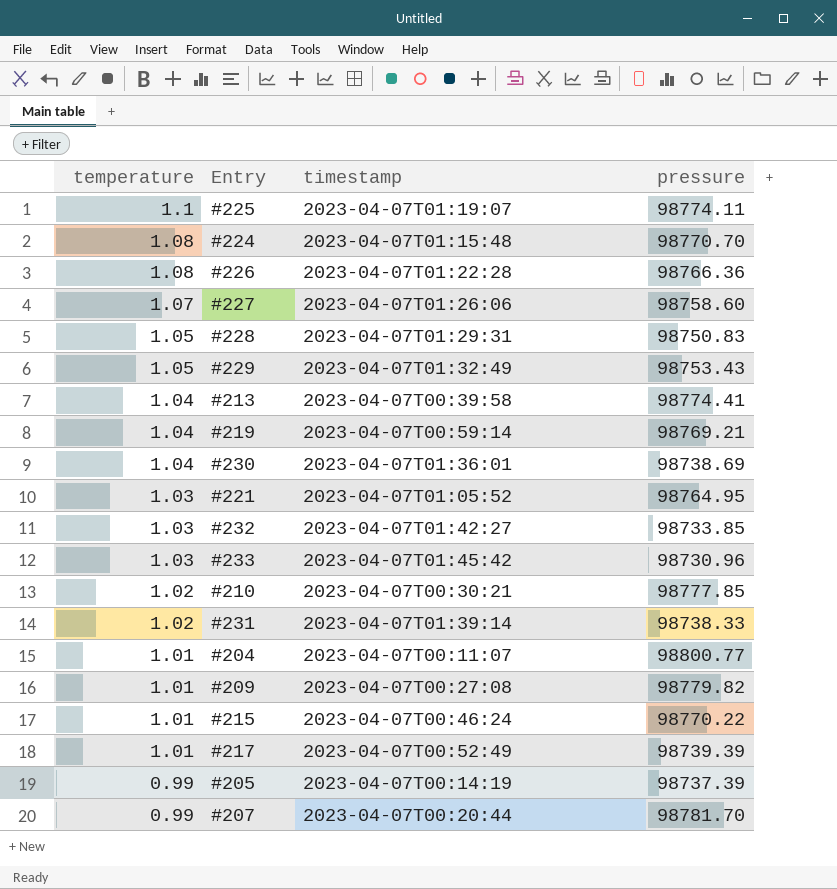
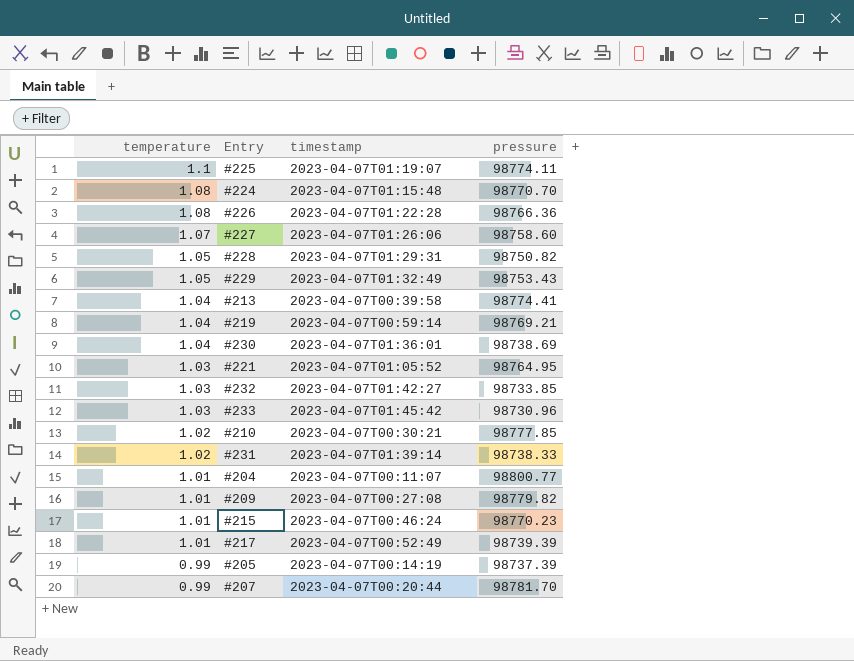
#228 | pressure: 98750.83 -> 98750.82
#215 | pressure: 98770.22 -> 98770.23

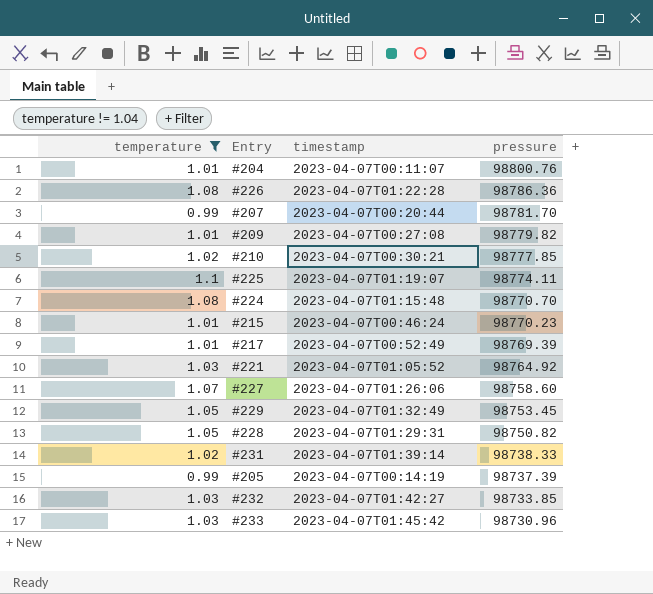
filter: none -> temperature != 1.04
row order: temperature descending -> pressure descending
#204 | pressure: 98800.77 -> 98800.76
#226 | pressure: 98766.36 -> 98786.36
#217 | pressure: 98739.39 -> 98769.39
#221 | pressure: 98764.95 -> 98764.92
#229 | pressure: 98753.43 -> 98753.45

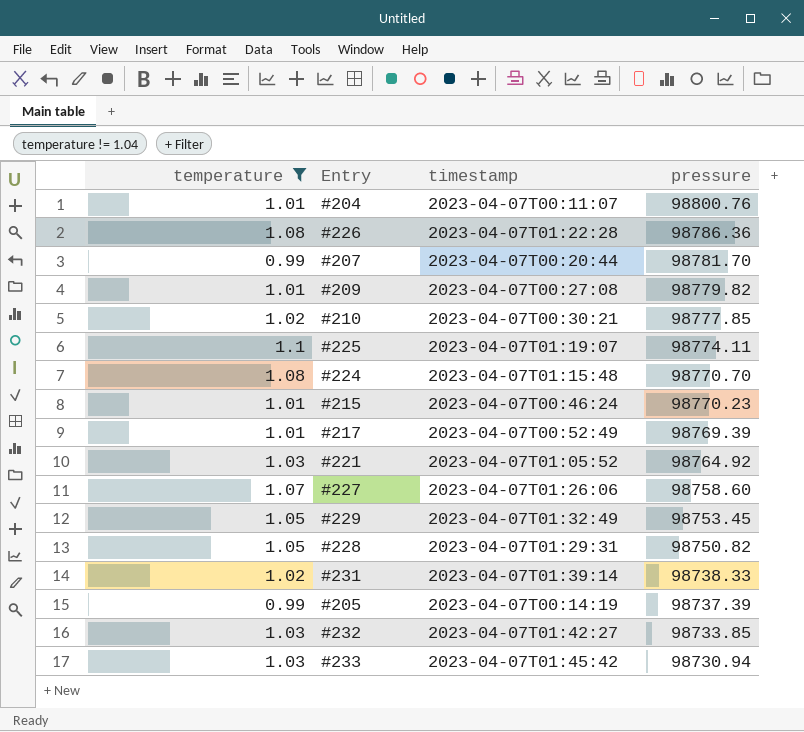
#233 | pressure: 98730.96 -> 98730.94

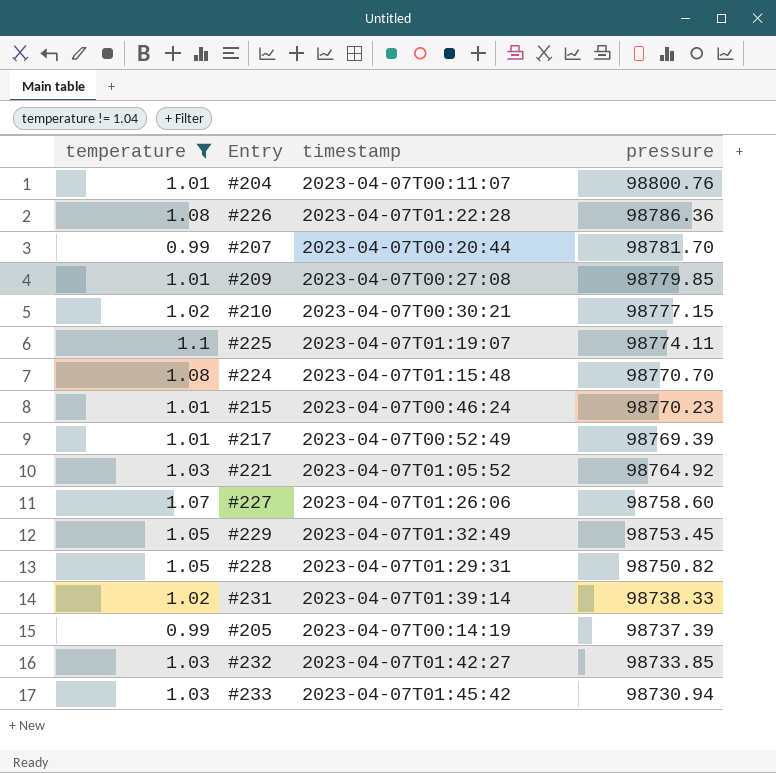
#209 | pressure: 98779.82 -> 98779.85
#210 | pressure: 98777.85 -> 98777.15

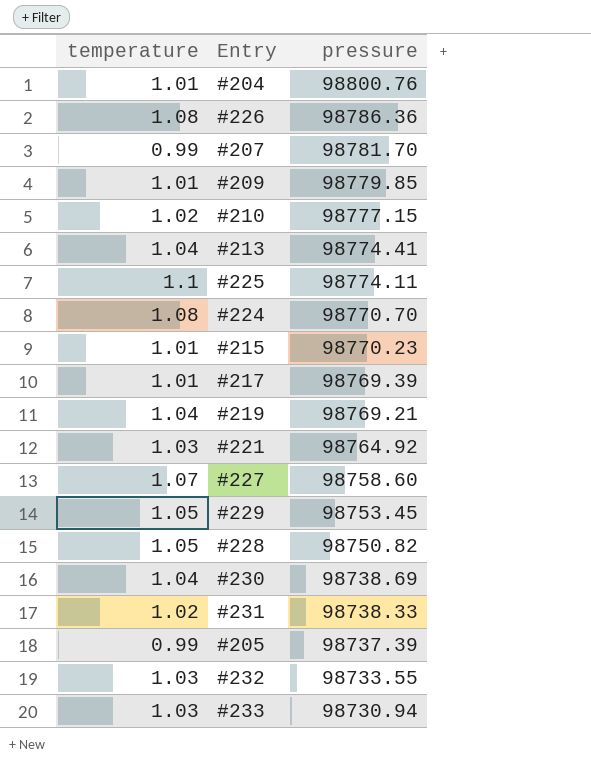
filter: temperature != 1.04 -> none
column timestamp | position: 3 -> none
#232 | pressure: 98733.85 -> 98733.55

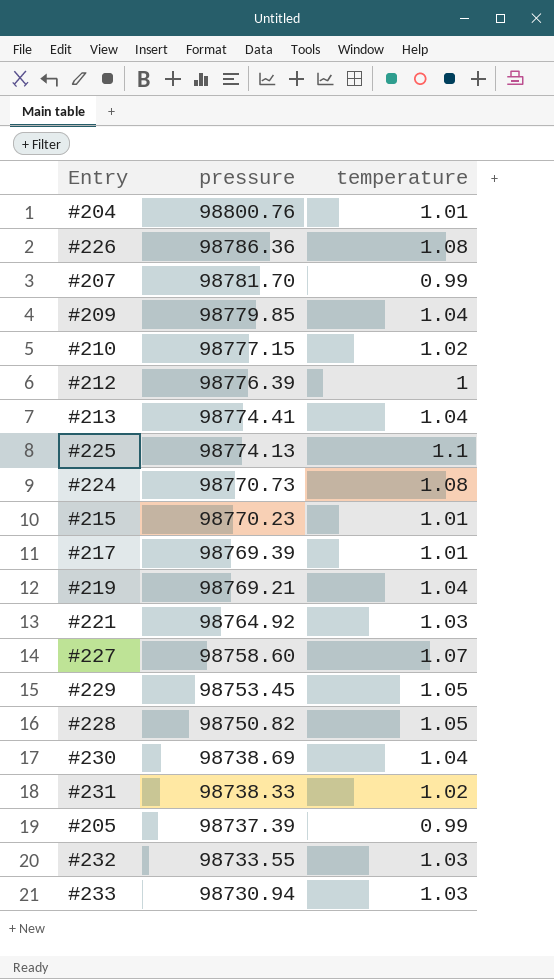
column temperature | position: 1 -> 3
#209 | temperature: 1.01 -> 1.04
row #212: none -> 98776.39 | 1
#225 | pressure: 98774.11 -> 98774.13
#224 | pressure: 98770.70 -> 98770.73

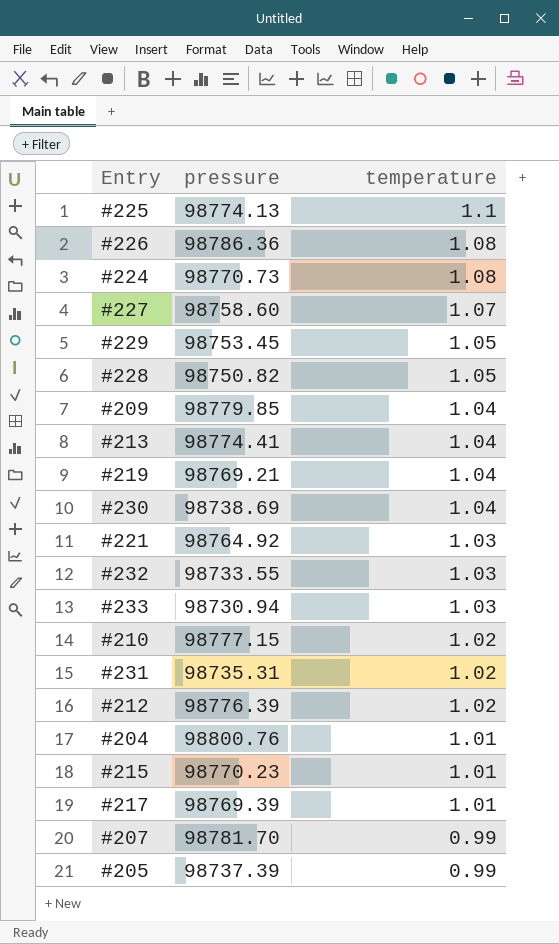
row order: pressure descending -> temperature descending
#231 | pressure: 98738.33 -> 98735.31
#212 | temperature: 1 -> 1.02

